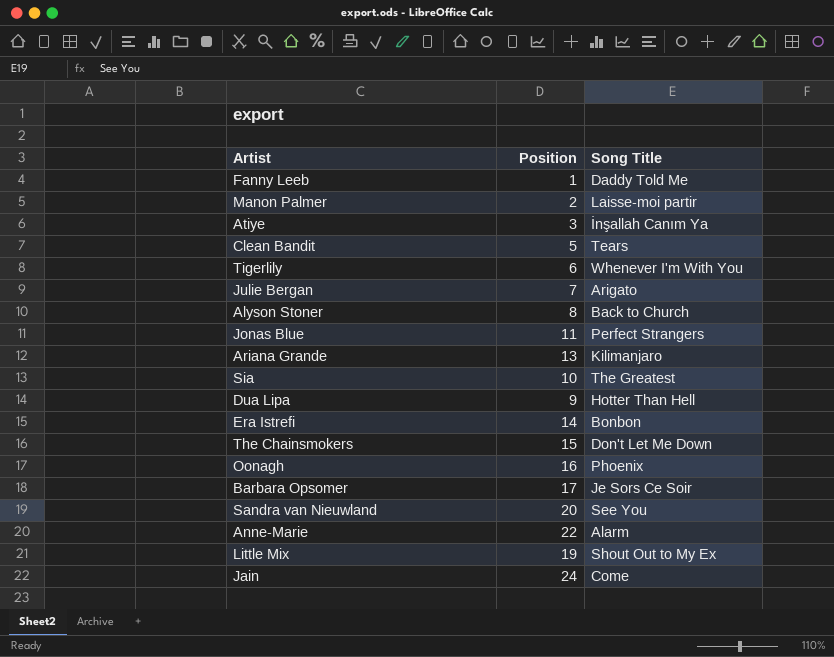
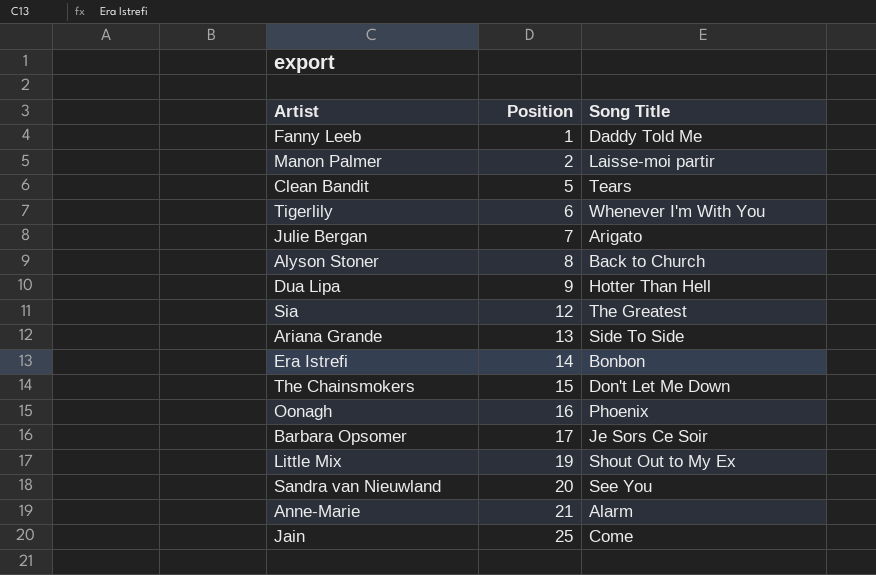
row order: none -> Position ascending
row Atiye: 3 | İnşallah Canım Ya -> none
row Jonas Blue: 11 | Perfect Strangers -> none
Sia | Position: 10 -> 12
Ariana Grande | Song Title: Kilimanjaro -> Side To Side
Anne-Marie | Position: 22 -> 21
Jain | Position: 24 -> 25

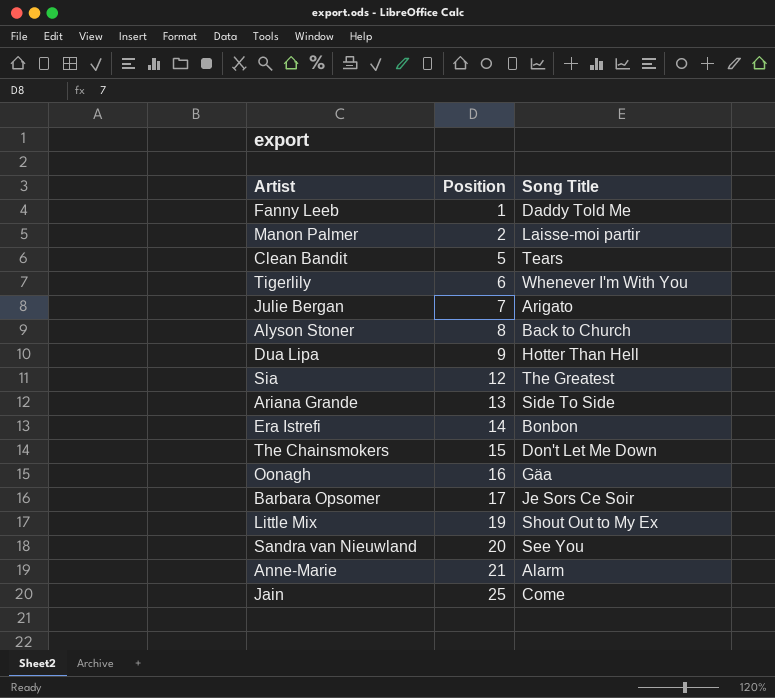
Oonagh | Song Title: Phoenix -> Gäa

